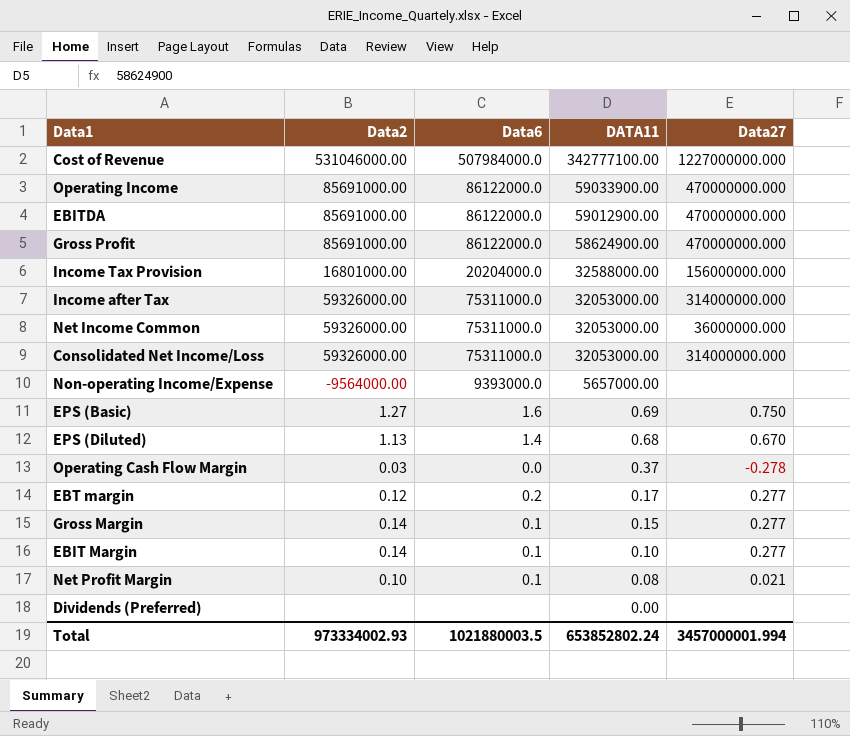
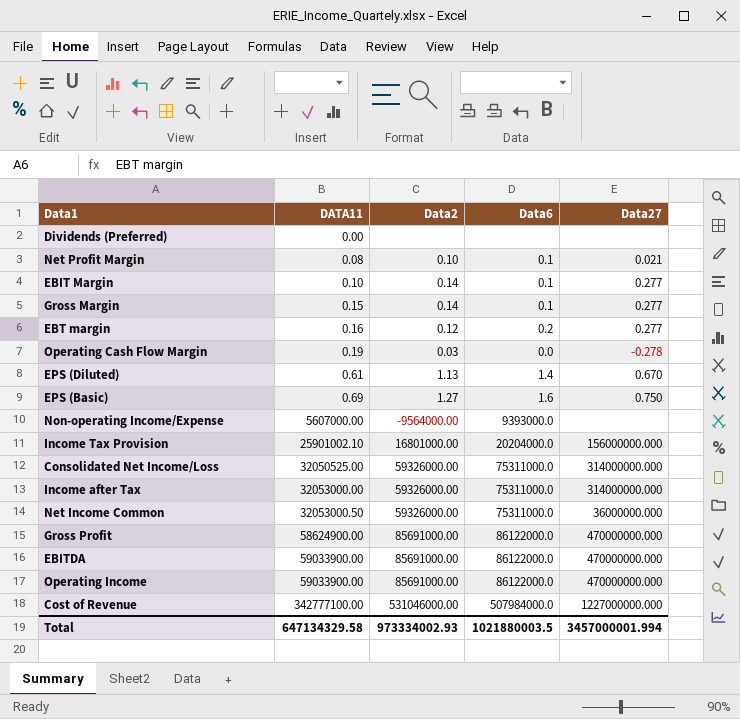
row order: DATA11 descending -> DATA11 ascending
column DATA11 | position: 4 -> 2
EBT margin | DATA11: 0.17 -> 0.16
Operating Cash Flow Margin | DATA11: 0.37 -> 0.19
EPS (Diluted) | DATA11: 0.68 -> 0.61
Non-operating Income/Expense | DATA11: 5657000.00 -> 5607000.00
Income Tax Provision | DATA11: 32588000.00 -> 25901002.10
Consolidated Net Income/Loss | DATA11: 32053000.00 -> 32050525.00
Net Income Common | DATA11: 32053000.00 -> 32053000.50
EBITDA | DATA11: 59012900.00 -> 59033900.00
Total | DATA11: 653852802.24 -> 647134329.58

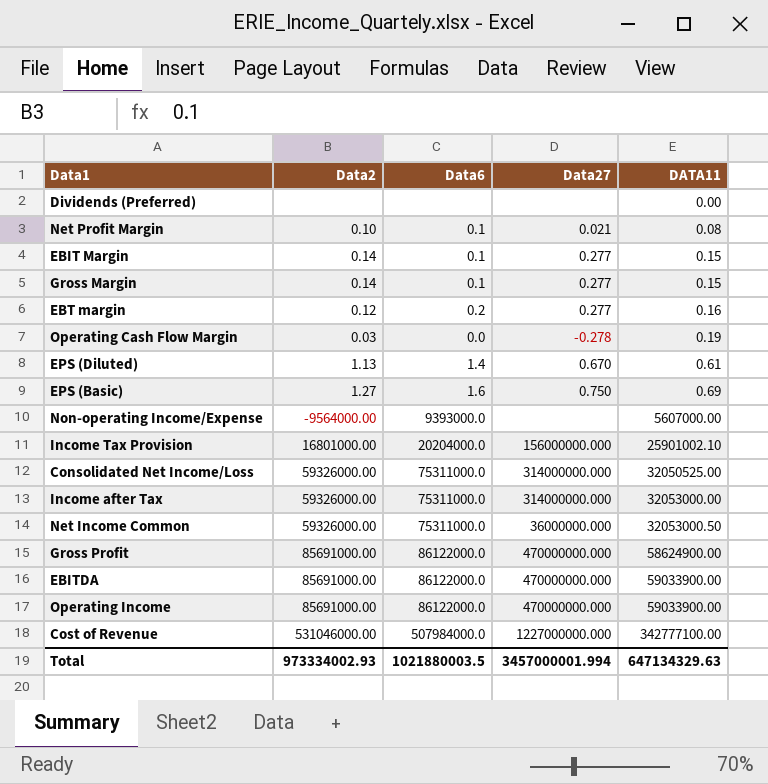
column DATA11 | position: 2 -> 5
EBIT Margin | DATA11: 0.10 -> 0.15
Total | DATA11: 647134329.58 -> 647134329.63

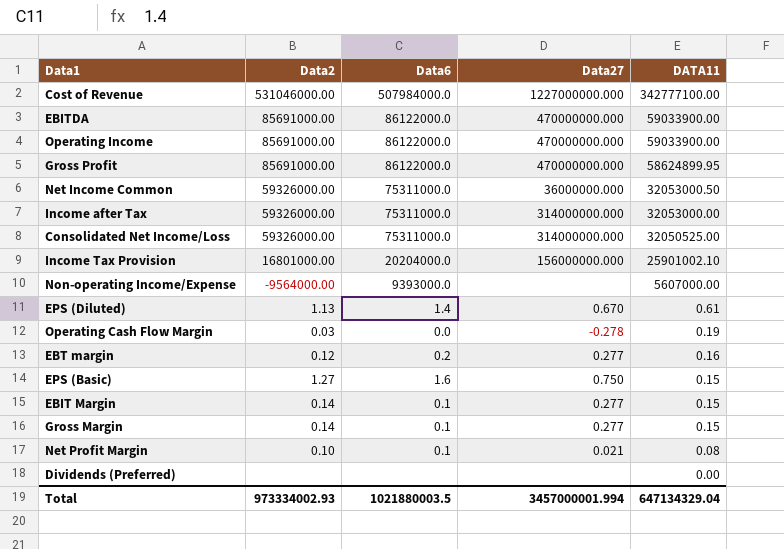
row order: DATA11 ascending -> DATA11 descending
Gross Profit | DATA11: 58624900.00 -> 58624899.95
EPS (Basic) | DATA11: 0.69 -> 0.15
Total | DATA11: 647134329.63 -> 647134329.04

